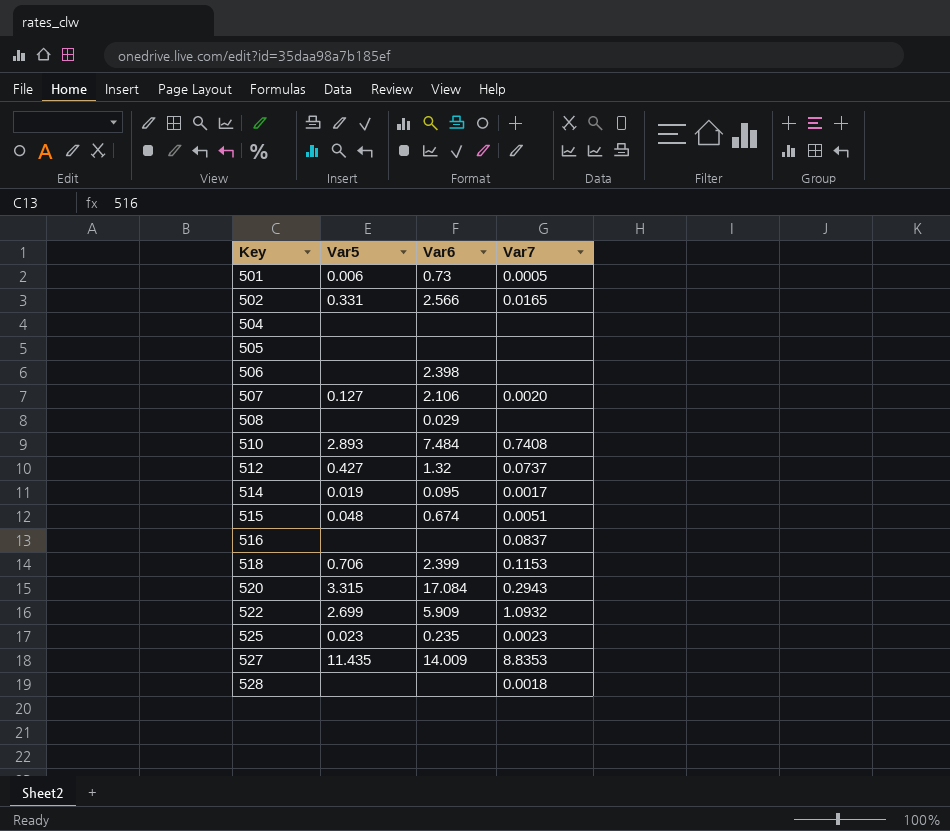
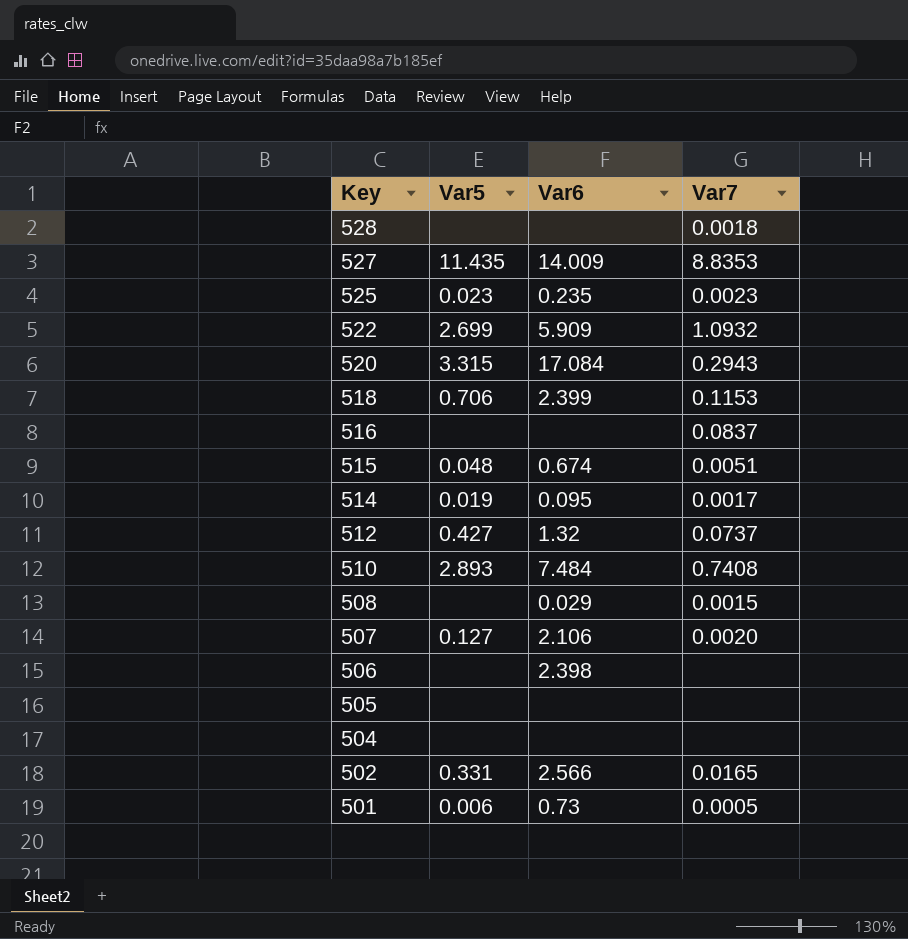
row order: Key ascending -> Key descending
508 | Var7: none -> 0.0015

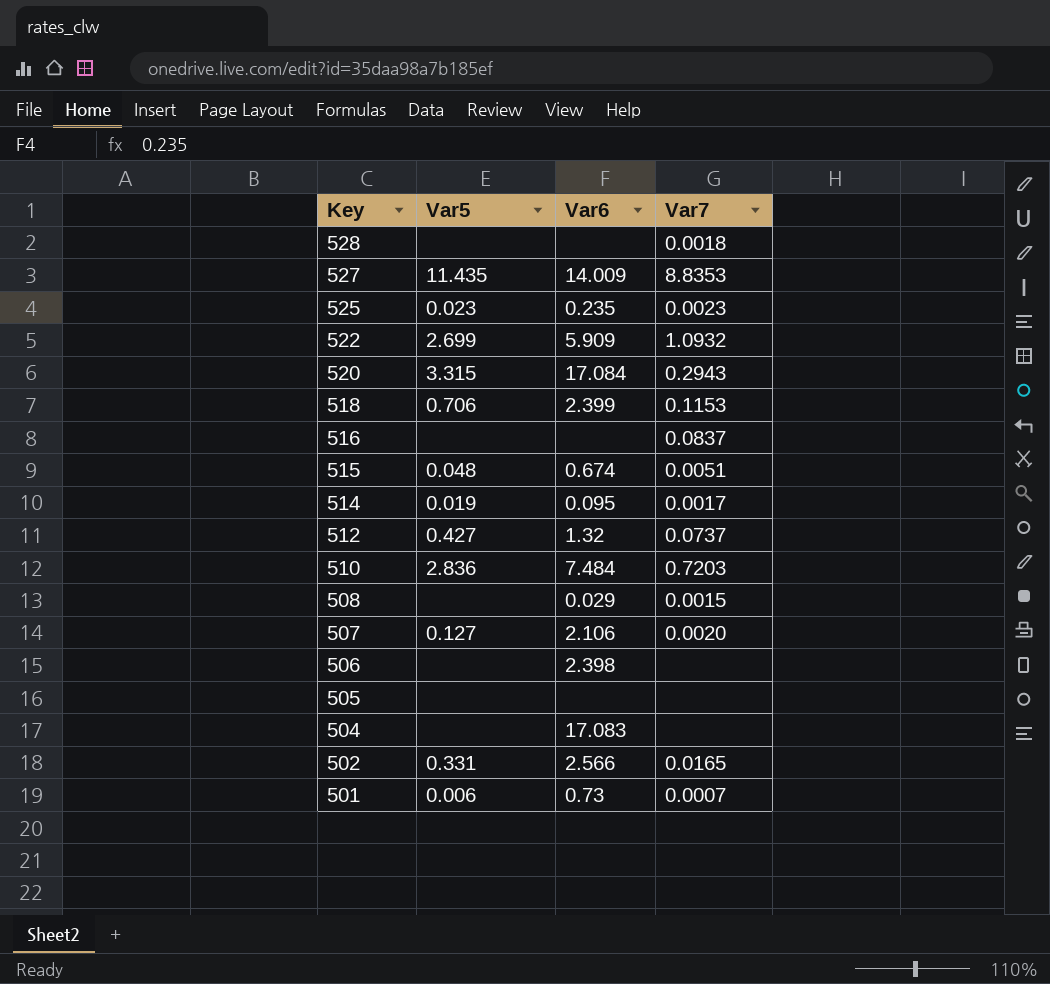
510 | Var5: 2.893 -> 2.836
510 | Var7: 0.7408 -> 0.7203
504 | Var6: none -> 17.083
501 | Var7: 0.0005 -> 0.0007

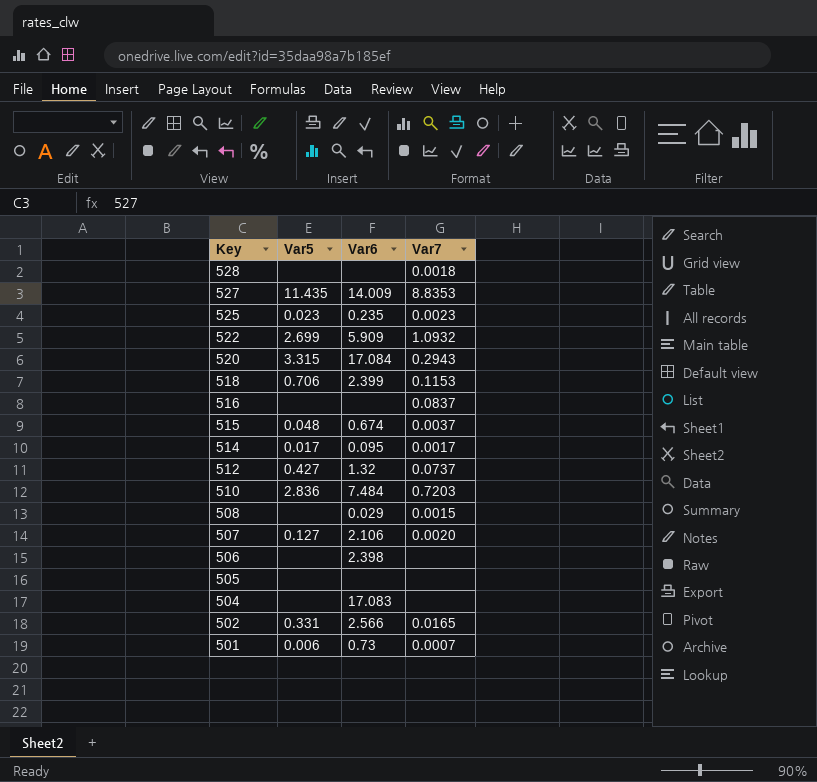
515 | Var7: 0.0051 -> 0.0037
514 | Var5: 0.019 -> 0.017

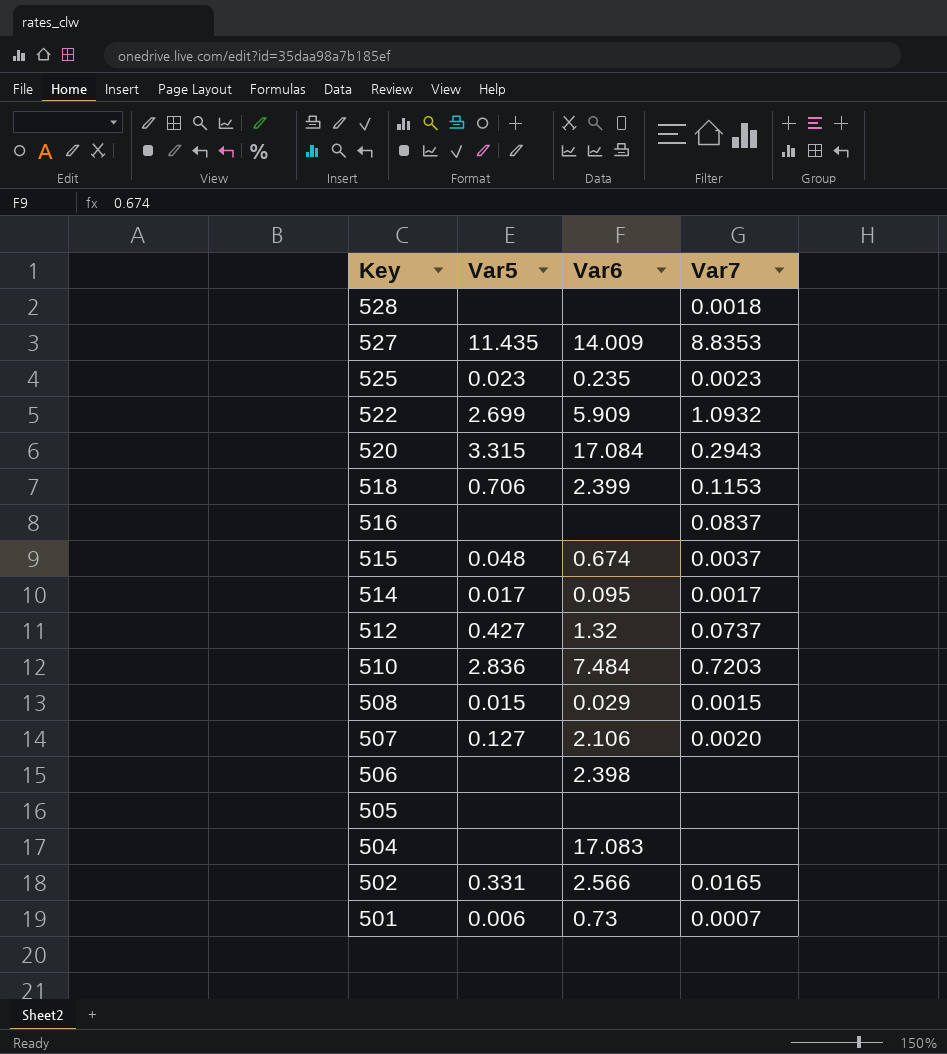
508 | Var5: none -> 0.015

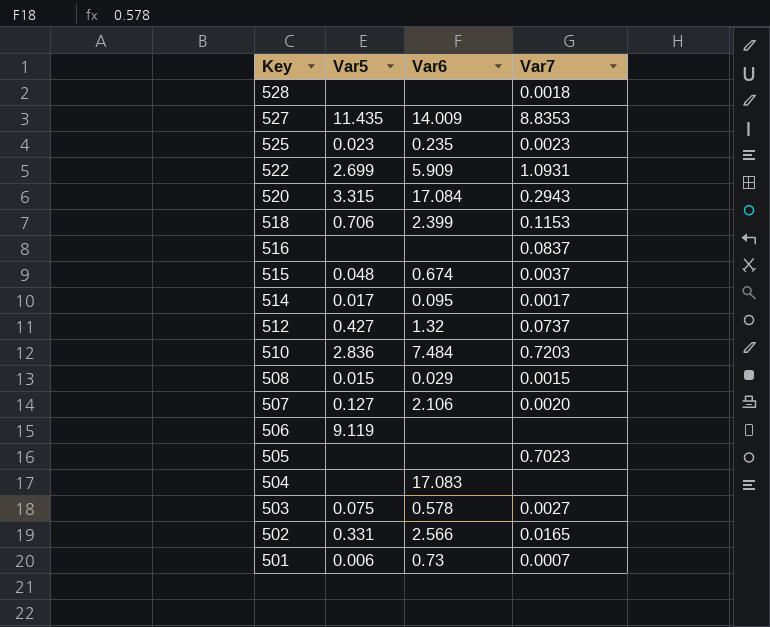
522 | Var7: 1.0932 -> 1.0931
506 | Var5: none -> 9.119
506 | Var6: 2.398 -> none
505 | Var7: none -> 0.7023
row 503: none -> 0.075 | 0.578 | 0.0027

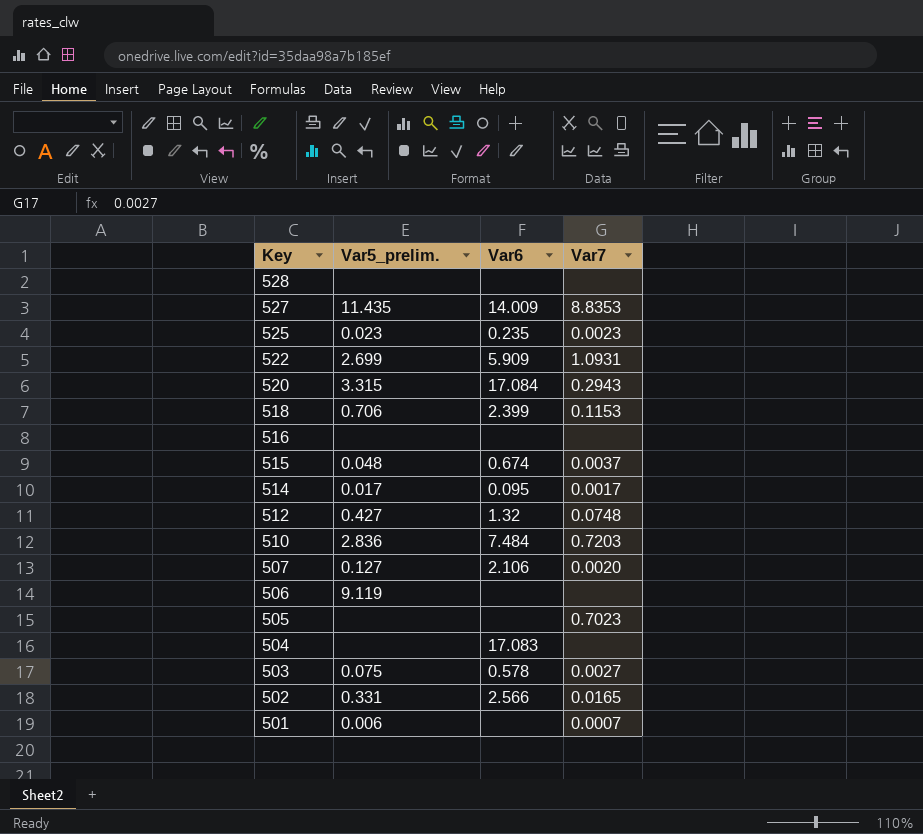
column name: Var5 -> Var5_prelim.
row 508: 0.015 | 0.029 | 0.0015 -> none
528 | Var7: 0.0018 -> none
516 | Var7: 0.0837 -> none
512 | Var7: 0.0737 -> 0.0748
501 | Var6: 0.73 -> none

